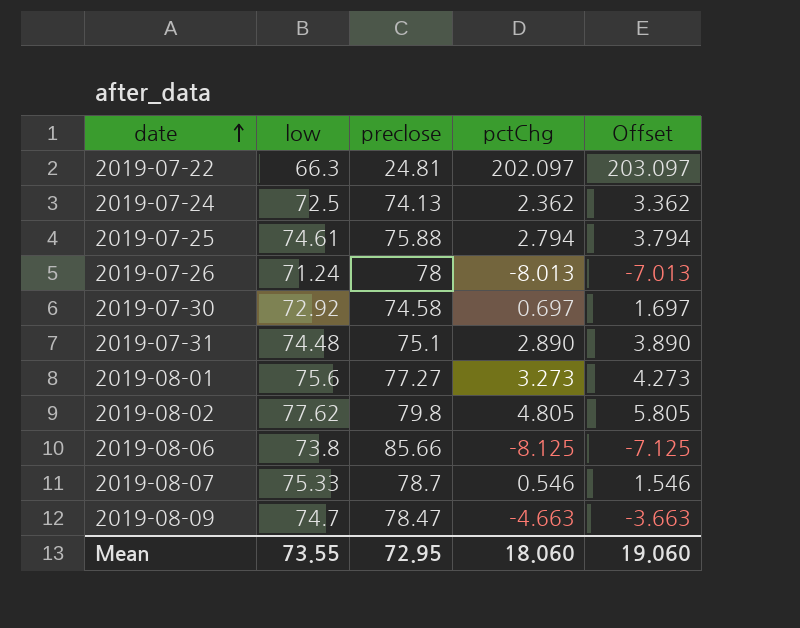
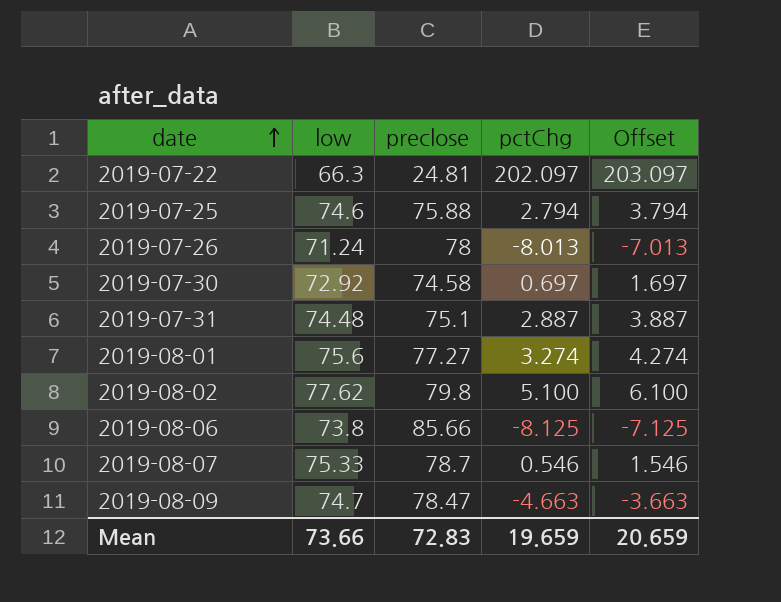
row 2019-07-24: 72.5 | 74.13 | 2.362 | 3.362 -> none
2019-07-25 | low: 74.61 -> 74.6
2019-07-31 | pctChg: 2.890 -> 2.887
2019-07-31 | Offset: 3.890 -> 3.887
2019-08-01 | pctChg: 3.273 -> 3.274
2019-08-01 | Offset: 4.273 -> 4.274
2019-08-02 | pctChg: 4.805 -> 5.100
2019-08-02 | Offset: 5.805 -> 6.100
Mean | low: 73.55 -> 73.66
Mean | preclose: 72.95 -> 72.83
Mean | pctChg: 18.060 -> 19.659
Mean | Offset: 19.060 -> 20.659

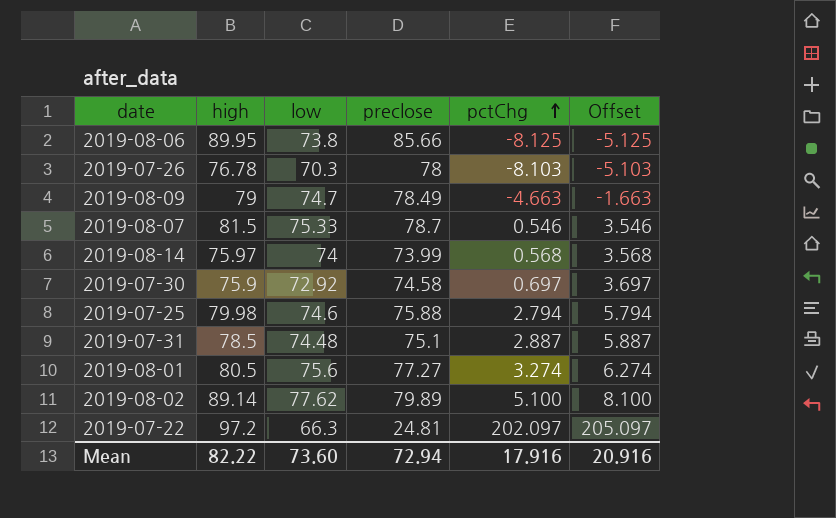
row order: date ascending -> pctChg ascending
column high | position: none -> 2
column Offset | formula: [pctChg] + 1 -> [pctChg] + 3
2019-07-26 | low: 71.24 -> 70.3
2019-07-26 | pctChg: -8.013 -> -8.103
2019-08-09 | preclose: 78.47 -> 78.49
row 2019-08-14: none -> 75.97 | 74 | 73.99 | 0.568 | 3.568
2019-08-02 | preclose: 79.8 -> 79.89
Mean | low: 73.66 -> 73.60
Mean | preclose: 72.83 -> 72.94
Mean | pctChg: 19.659 -> 17.916
Mean | Offset: 20.659 -> 20.916

